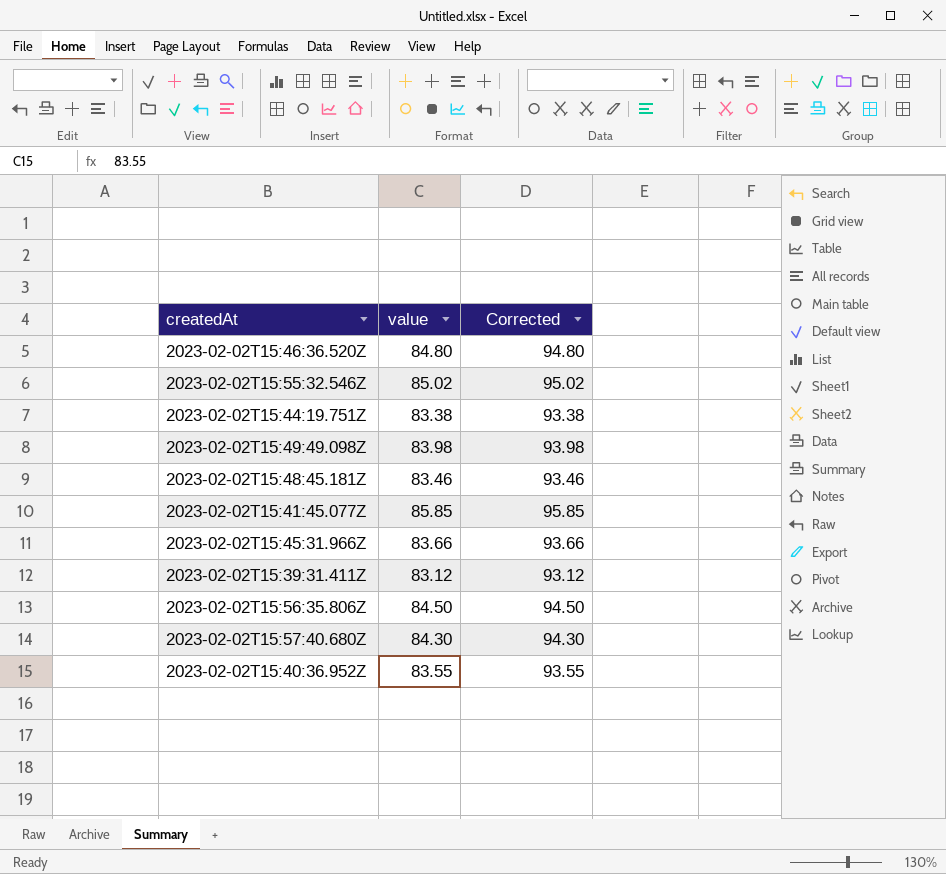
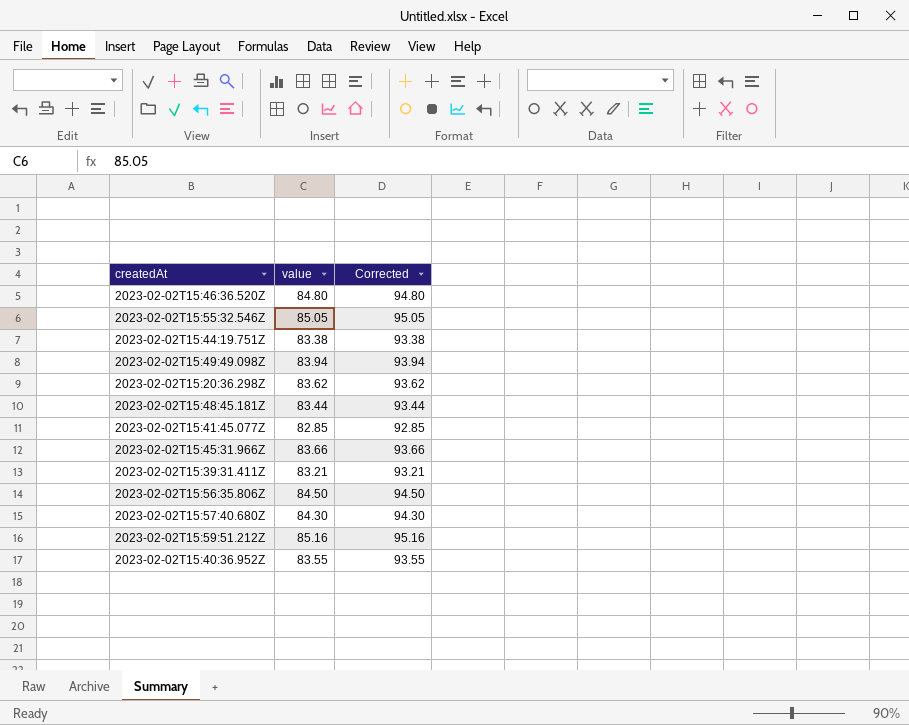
2023-02-02T15:55:32.546Z | value: 85.02 -> 85.05
2023-02-02T15:55:32.546Z | Corrected: 95.02 -> 95.05
2023-02-02T15:49:49.098Z | value: 83.98 -> 83.94
2023-02-02T15:49:49.098Z | Corrected: 93.98 -> 93.94
row 2023-02-02T15:20:36.298Z: none -> 83.62 | 93.62
2023-02-02T15:48:45.181Z | value: 83.46 -> 83.44
2023-02-02T15:48:45.181Z | Corrected: 93.46 -> 93.44
2023-02-02T15:41:45.077Z | value: 85.85 -> 82.85
2023-02-02T15:41:45.077Z | Corrected: 95.85 -> 92.85
2023-02-02T15:39:31.411Z | value: 83.12 -> 83.21
2023-02-02T15:39:31.411Z | Corrected: 93.12 -> 93.21
row 2023-02-02T15:59:51.212Z: none -> 85.16 | 95.16

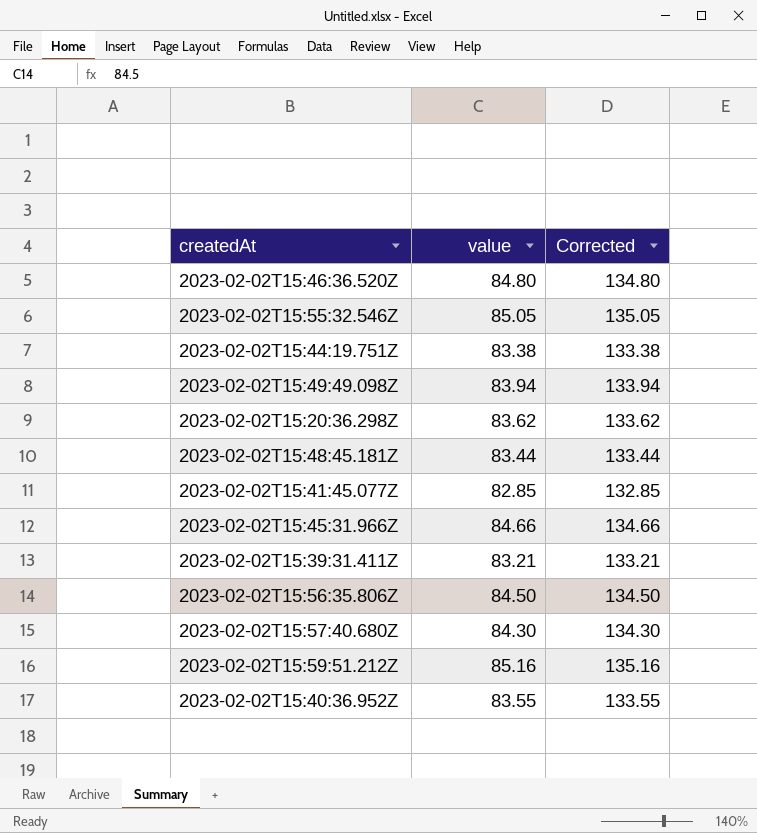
column Corrected | formula: [value] + 10 -> [value] + 50
2023-02-02T15:45:31.966Z | value: 83.66 -> 84.66

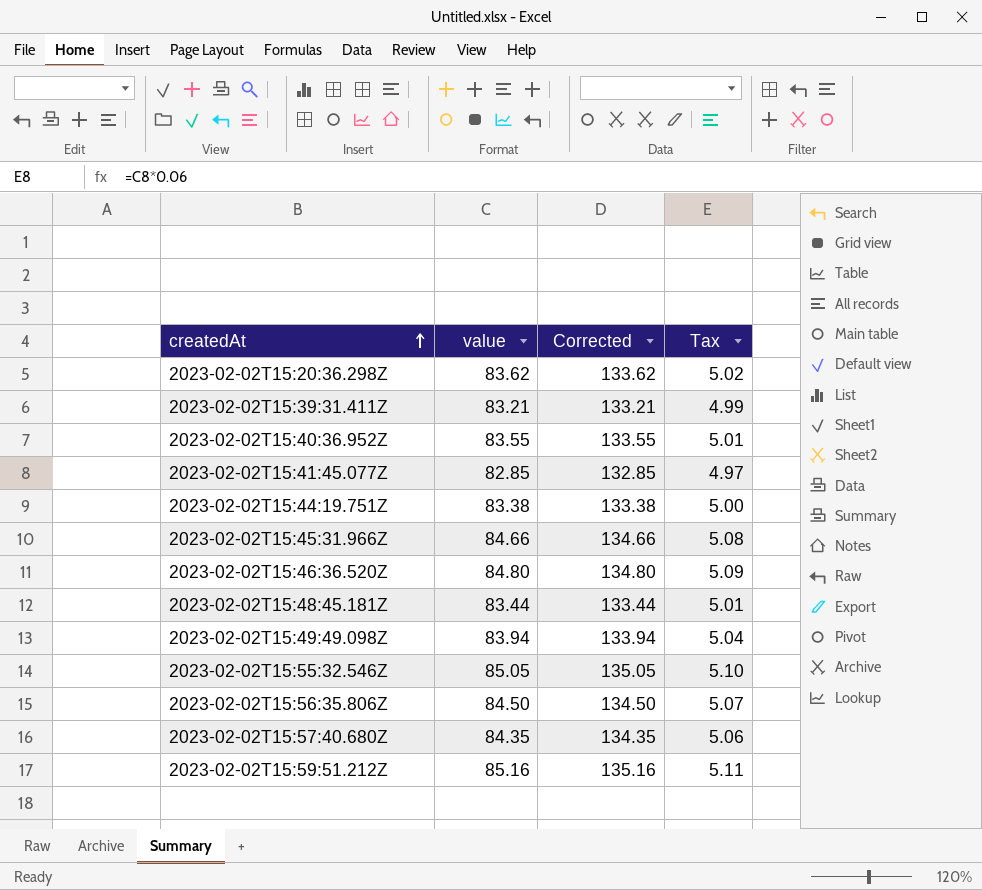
row order: none -> createdAt ascending
column Tax | formula: none -> [value] * 0.06
2023-02-02T15:57:40.680Z | value: 84.30 -> 84.35
2023-02-02T15:57:40.680Z | Corrected: 134.30 -> 134.35

